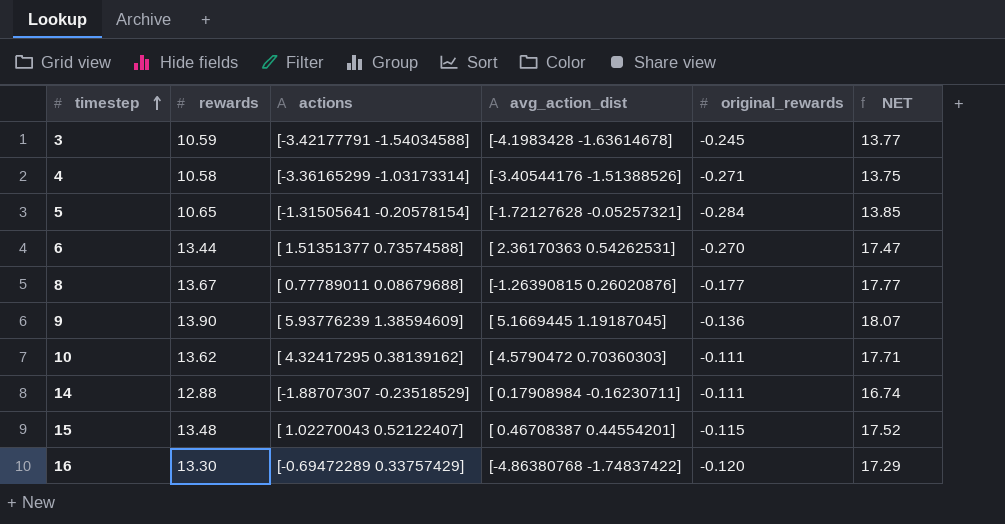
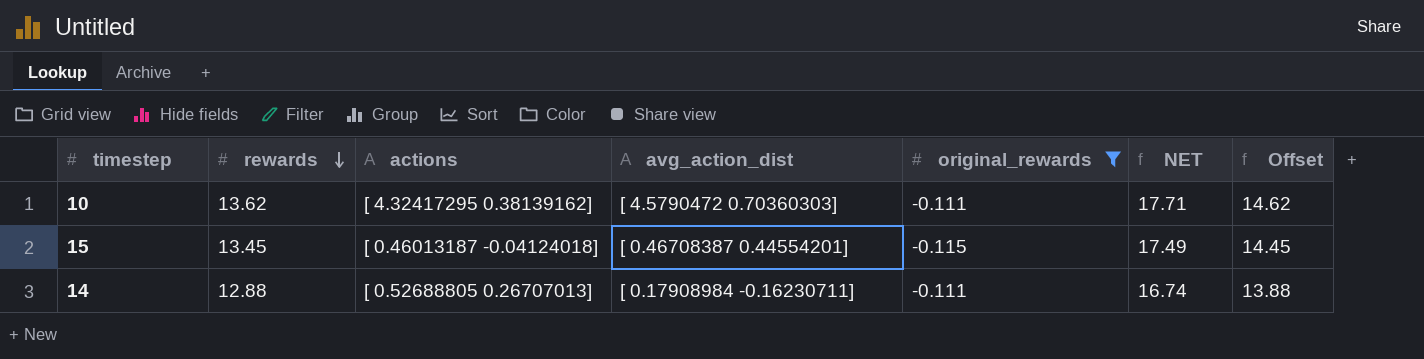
filter: none -> original_rewards >= -0.115
row order: timestep ascending -> rewards descending
column Offset | formula: none -> [rewards] + 1
15 | rewards: 13.48 -> 13.45
15 | actions: [ 1.02270043 0.52122407] -> [ 0.46013187 -0.04124018]
15 | NET: 17.52 -> 17.49
14 | actions: [-1.88707307 -0.23518529] -> [ 0.52688805 0.26707013]

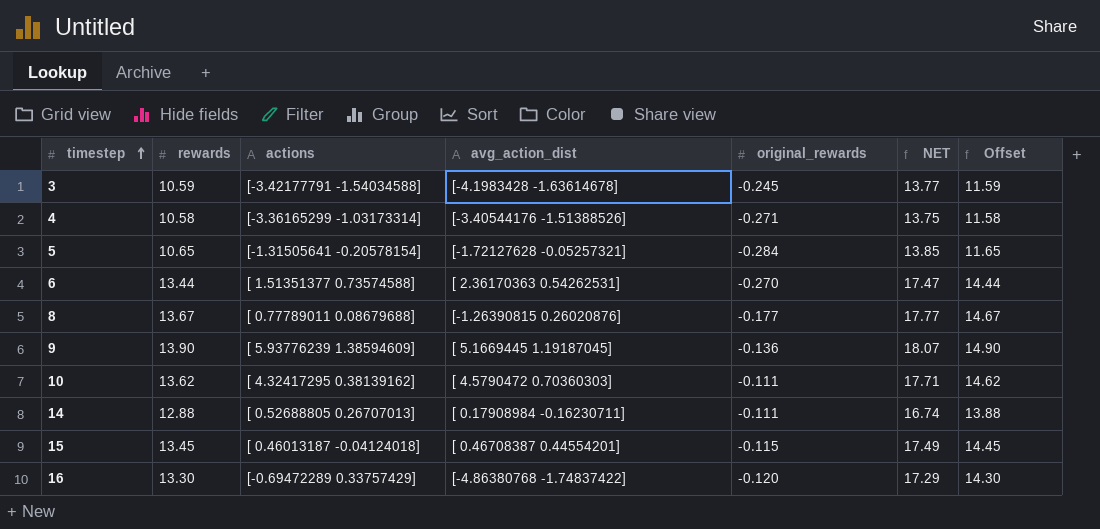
filter: original_rewards >= -0.115 -> none
row order: rewards descending -> timestep ascending

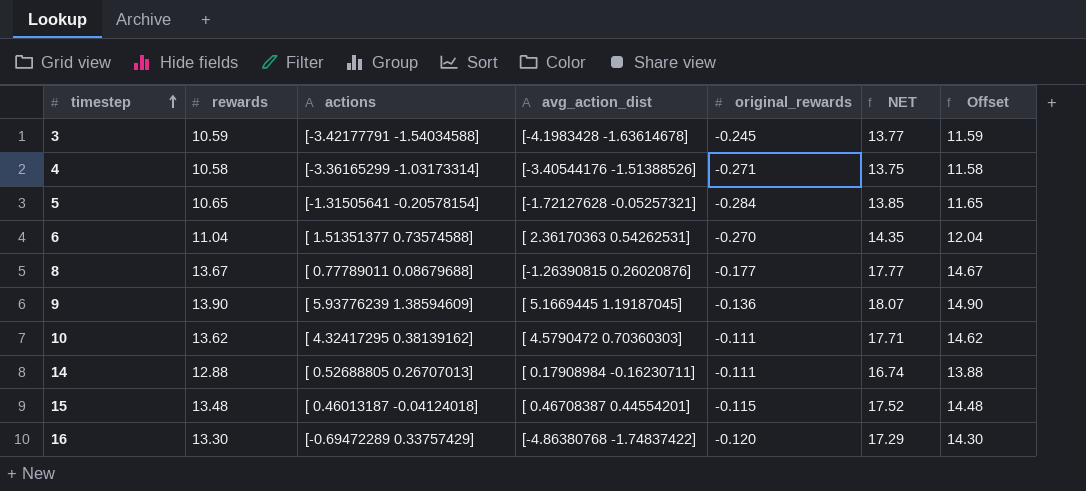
6 | rewards: 13.44 -> 11.04
6 | NET: 17.47 -> 14.35
6 | Offset: 14.44 -> 12.04
15 | rewards: 13.45 -> 13.48
15 | NET: 17.49 -> 17.52
15 | Offset: 14.45 -> 14.48

